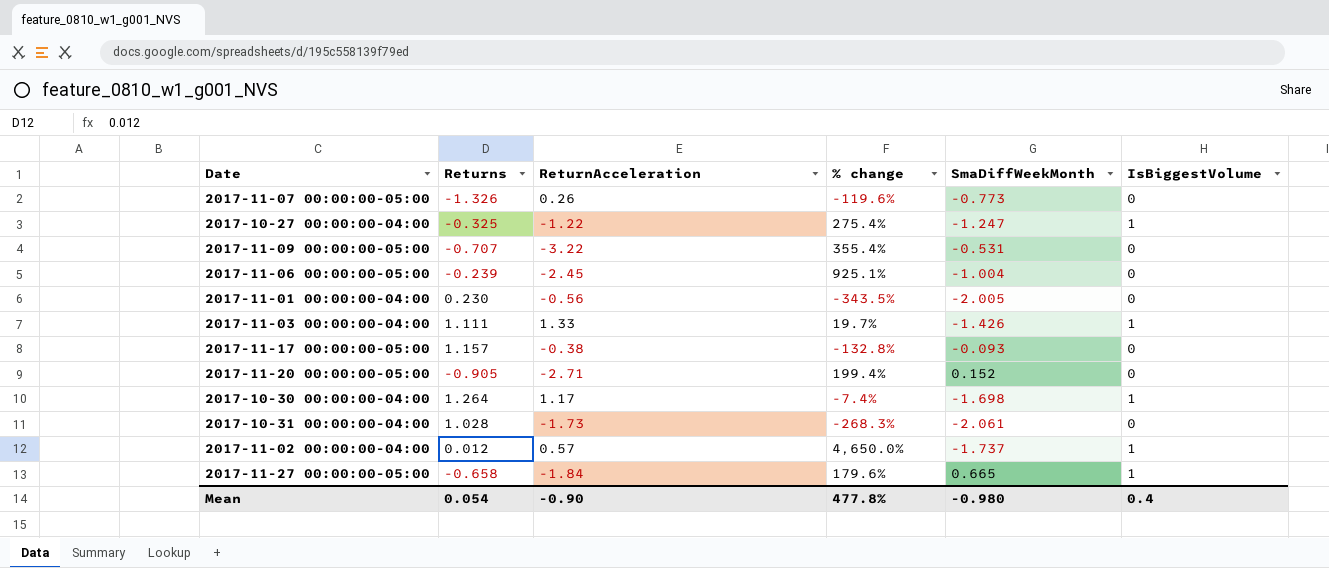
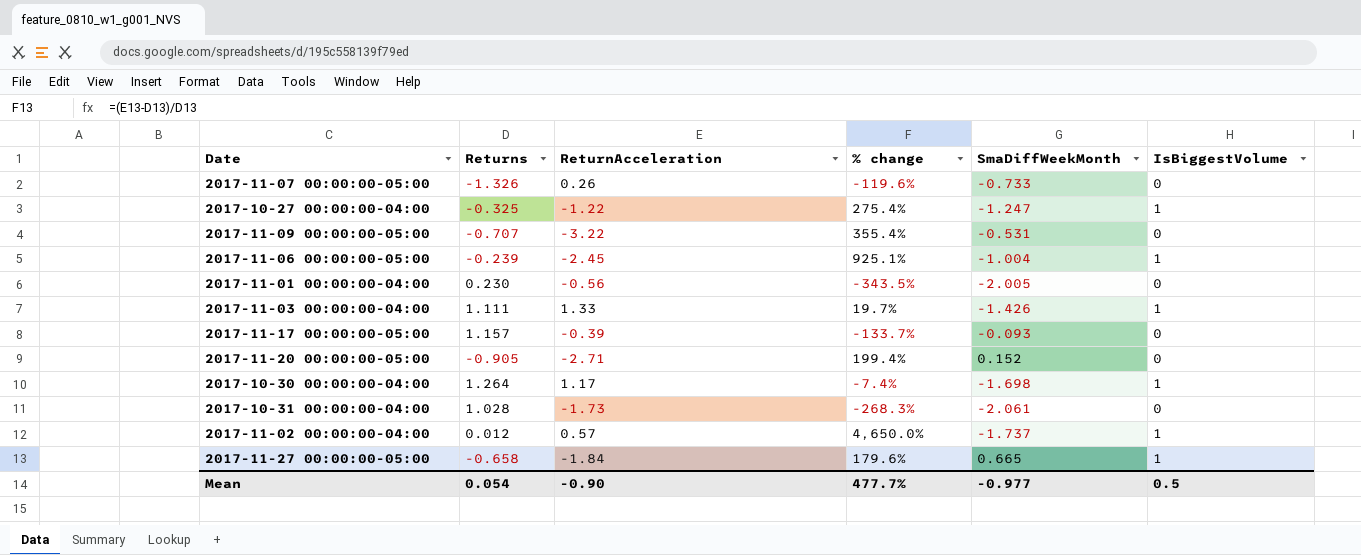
2017-11-07 00:00:00-05:00 | SmaDiffWeekMonth: -0.773 -> -0.733
2017-11-06 00:00:00-05:00 | IsBiggestVolume: 0 -> 1
2017-11-17 00:00:00-05:00 | ReturnAcceleration: -0.38 -> -0.39
2017-11-17 00:00:00-05:00 | % change: -132.8% -> -133.7%
Mean | % change: 477.8% -> 477.7%
Mean | SmaDiffWeekMonth: -0.980 -> -0.977
Mean | IsBiggestVolume: 0.4 -> 0.5

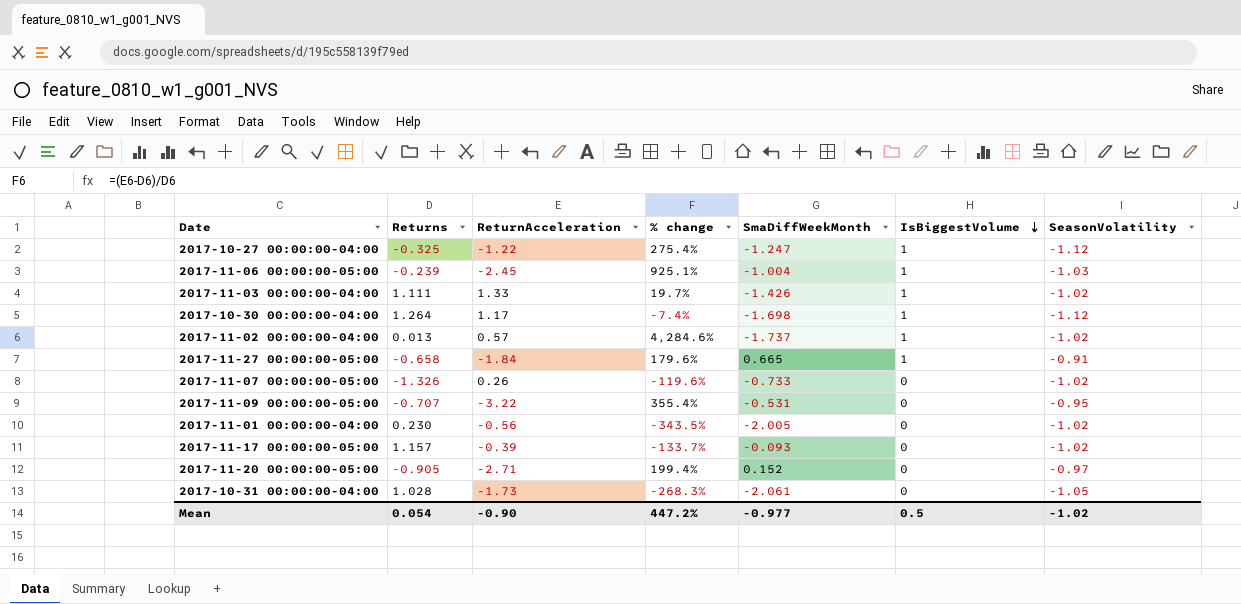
row order: none -> IsBiggestVolume descending
column SeasonVolatility | position: none -> 7
2017-11-02 00:00:00-04:00 | Returns: 0.012 -> 0.013
2017-11-02 00:00:00-04:00 | % change: 4,650.0% -> 4,284.6%
Mean | % change: 477.7% -> 447.2%

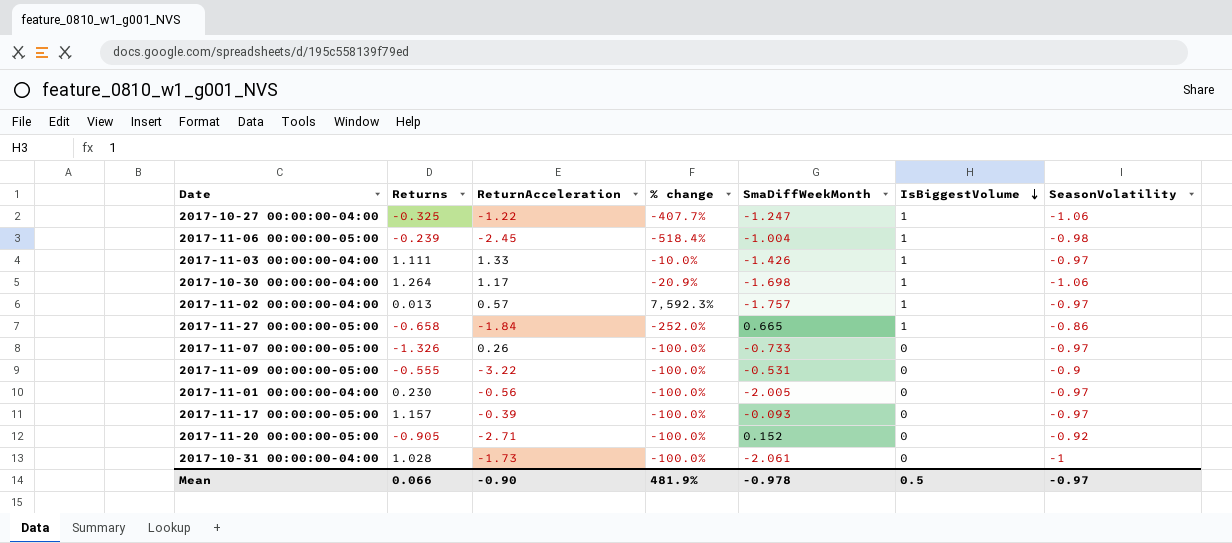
column % change | formula: ([ReturnAcceleration] - [Returns]) / [Returns] -> ([IsBiggestVolume] - [Returns]) / [Returns]
2017-10-27 00:00:00-04:00 | SeasonVolatility: -1.12 -> -1.06
2017-11-06 00:00:00-05:00 | SeasonVolatility: -1.03 -> -0.98
2017-11-03 00:00:00-04:00 | SeasonVolatility: -1.02 -> -0.97
2017-10-30 00:00:00-04:00 | SeasonVolatility: -1.12 -> -1.06
2017-11-02 00:00:00-04:00 | SmaDiffWeekMonth: -1.737 -> -1.757
2017-11-02 00:00:00-04:00 | SeasonVolatility: -1.02 -> -0.97
2017-11-27 00:00:00-05:00 | SeasonVolatility: -0.91 -> -0.86
2017-11-07 00:00:00-05:00 | SeasonVolatility: -1.02 -> -0.97
2017-11-09 00:00:00-05:00 | Returns: -0.707 -> -0.555
2017-11-09 00:00:00-05:00 | SeasonVolatility: -0.95 -> -0.9
2017-11-01 00:00:00-04:00 | SeasonVolatility: -1.02 -> -0.97
2017-11-17 00:00:00-05:00 | SeasonVolatility: -1.02 -> -0.97
2017-11-20 00:00:00-05:00 | SeasonVolatility: -0.97 -> -0.92
2017-10-31 00:00:00-04:00 | SeasonVolatility: -1.05 -> -1
Mean | Returns: 0.054 -> 0.066
Mean | % change: 447.2% -> 481.9%
Mean | SmaDiffWeekMonth: -0.977 -> -0.978
Mean | SeasonVolatility: -1.02 -> -0.97

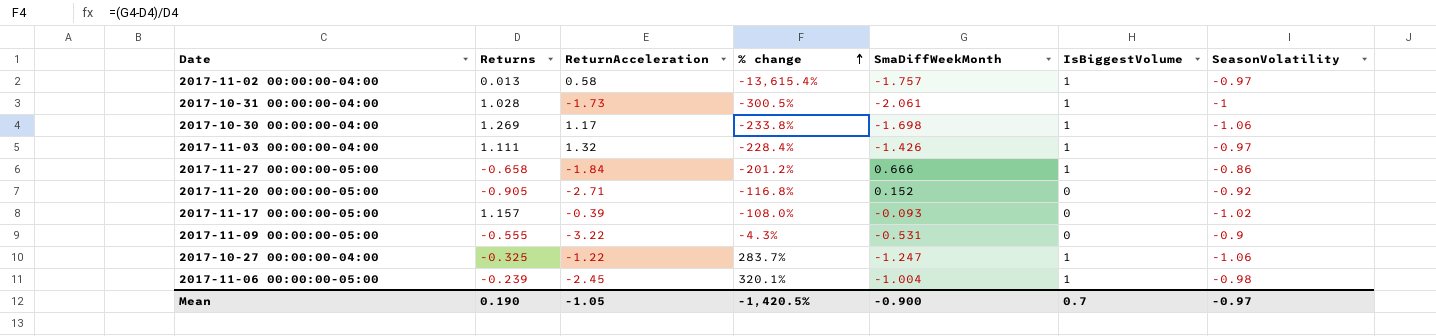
row order: IsBiggestVolume descending -> % change ascending
column % change | formula: ([IsBiggestVolume] - [Returns]) / [Returns] -> ([SmaDiffWeekMonth] - [Returns]) / [Returns]
row 2017-11-07 00:00:00-05:00: -1.326 | 0.26 | -100.0% | -0.733 | 0 | -0.97 -> none
row 2017-11-01 00:00:00-04:00: 0.230 | -0.56 | -100.0% | -2.005 | 0 | -0.97 -> none
2017-11-02 00:00:00-04:00 | ReturnAcceleration: 0.57 -> 0.58
2017-10-31 00:00:00-04:00 | IsBiggestVolume: 0 -> 1
2017-10-30 00:00:00-04:00 | Returns: 1.264 -> 1.269
2017-11-03 00:00:00-04:00 | ReturnAcceleration: 1.33 -> 1.32
2017-11-27 00:00:00-05:00 | SmaDiffWeekMonth: 0.665 -> 0.666
2017-11-17 00:00:00-05:00 | SeasonVolatility: -0.97 -> -1.02
Mean | Returns: 0.066 -> 0.190
Mean | ReturnAcceleration: -0.90 -> -1.05
Mean | % change: 481.9% -> -1,420.5%
Mean | SmaDiffWeekMonth: -0.978 -> -0.900
Mean | IsBiggestVolume: 0.5 -> 0.7

